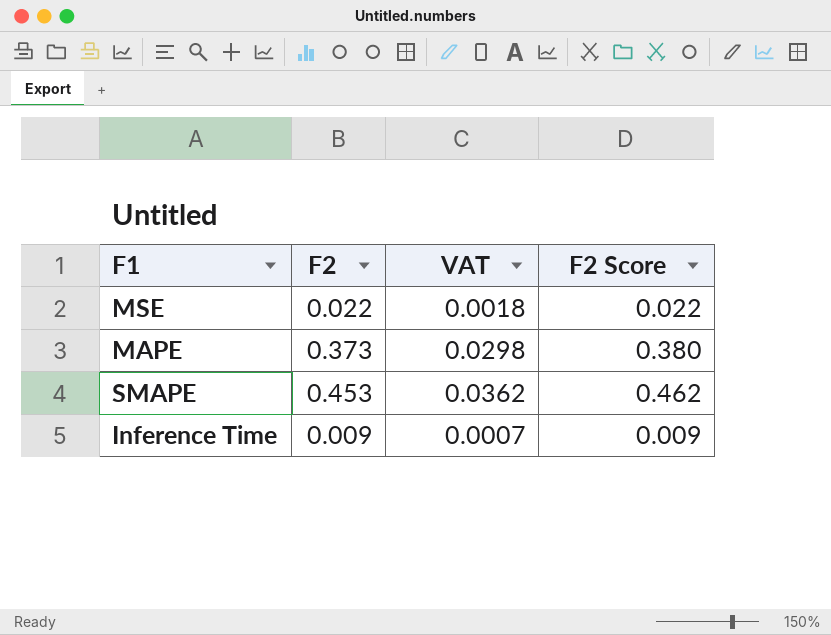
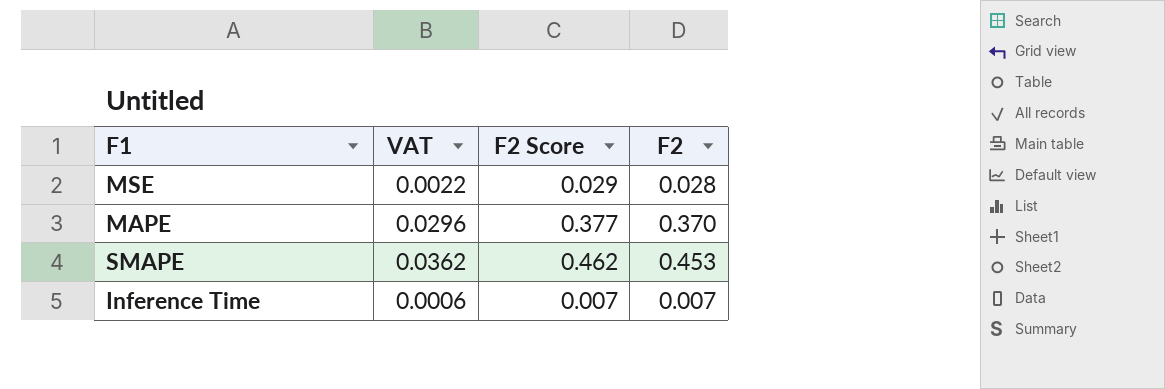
column F2 | position: 2 -> 4
MSE | VAT: 0.0018 -> 0.0022
MSE | F2 Score: 0.022 -> 0.029
MSE | F2: 0.022 -> 0.028
MAPE | VAT: 0.0298 -> 0.0296
MAPE | F2 Score: 0.380 -> 0.377
MAPE | F2: 0.373 -> 0.370
Inference Time | VAT: 0.0007 -> 0.0006
Inference Time | F2 Score: 0.009 -> 0.007
Inference Time | F2: 0.009 -> 0.007

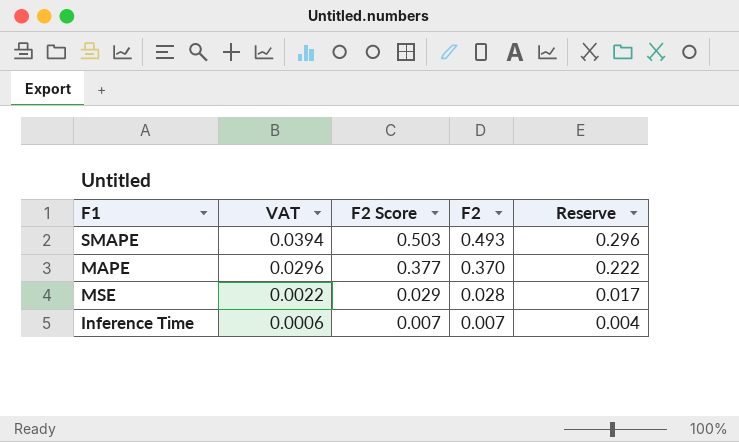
row order: none -> VAT descending
column Reserve | formula: none -> [F2] * 0.6
SMAPE | VAT: 0.0362 -> 0.0394
SMAPE | F2 Score: 0.462 -> 0.503
SMAPE | F2: 0.453 -> 0.493

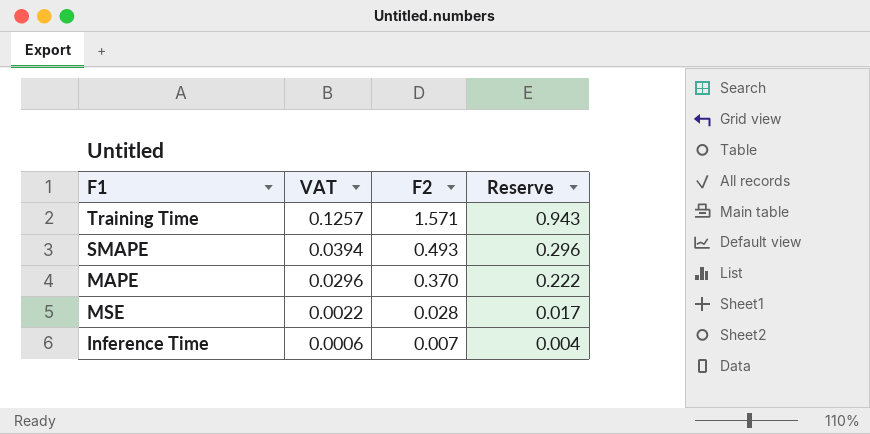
column F2 Score | formula: [F2] * 1.02 -> none
row Training Time: none -> 0.1257 | 1.571 | 0.943

